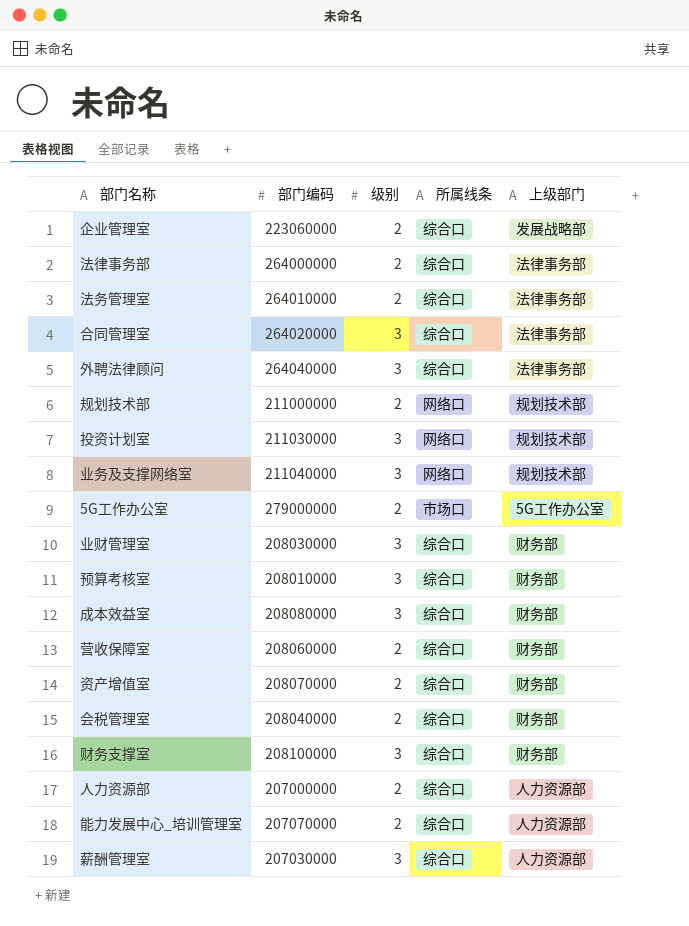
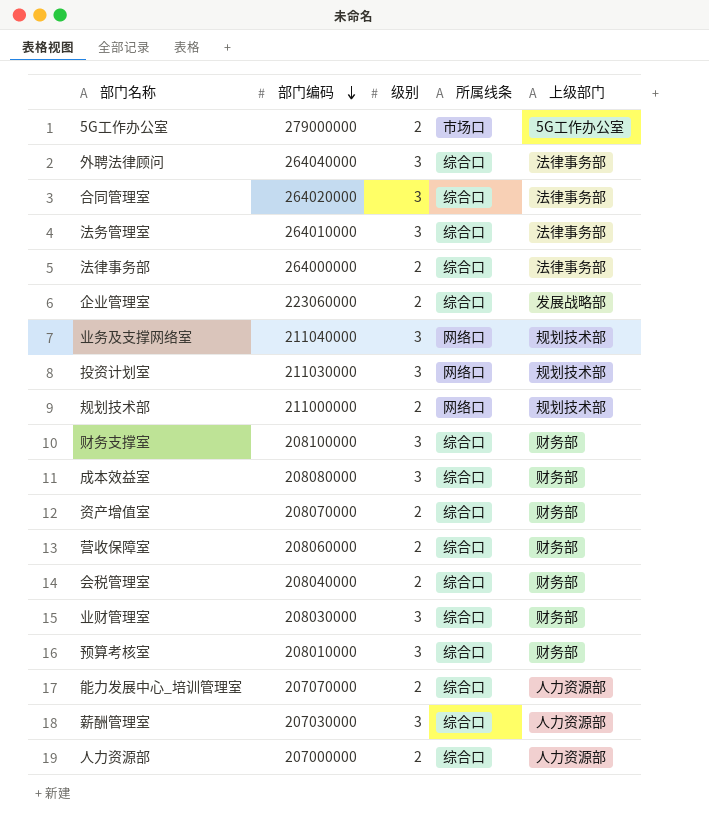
row order: none -> 部门编码 descending
法务管理室 | 级别: 2 -> 3

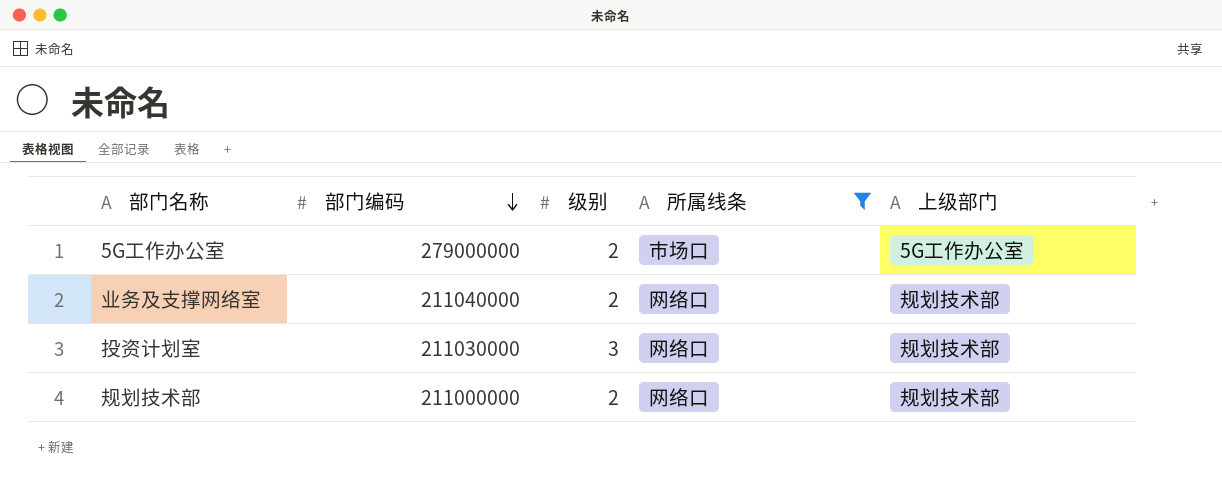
filter: none -> 所属线条 != 综合口
业务及支撑网络室 | 级别: 3 -> 2

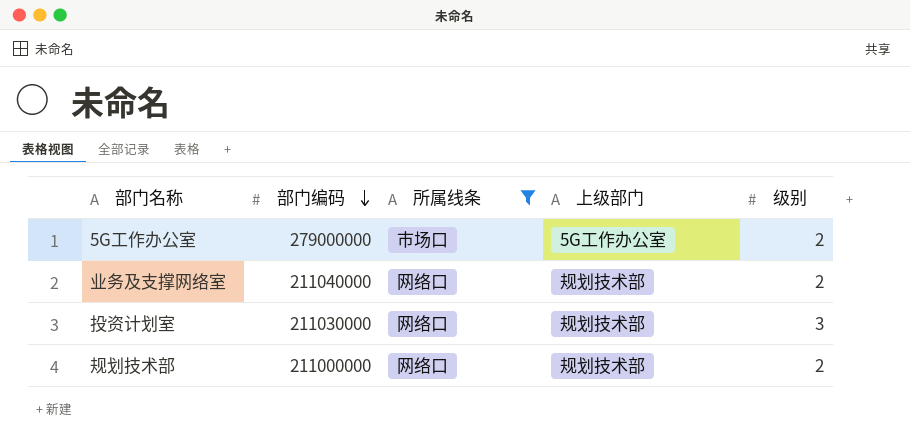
column 级别 | position: 3 -> 5

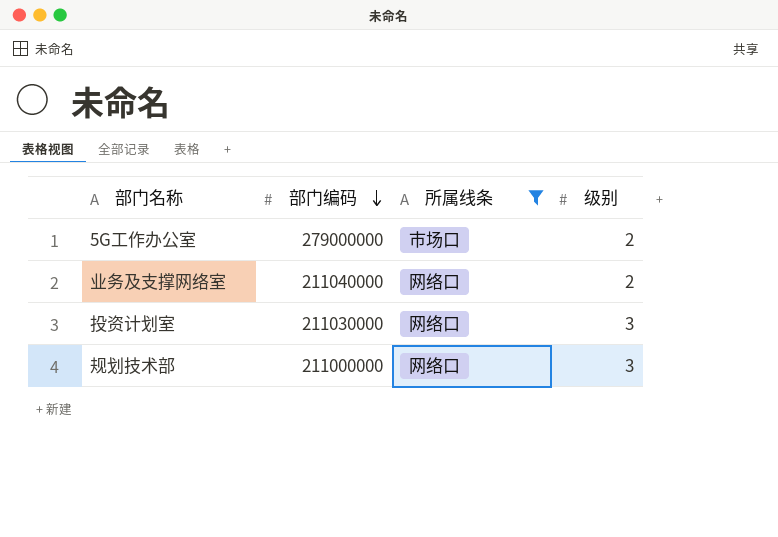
column 上级部门 | position: 4 -> none
规划技术部 | 级别: 2 -> 3

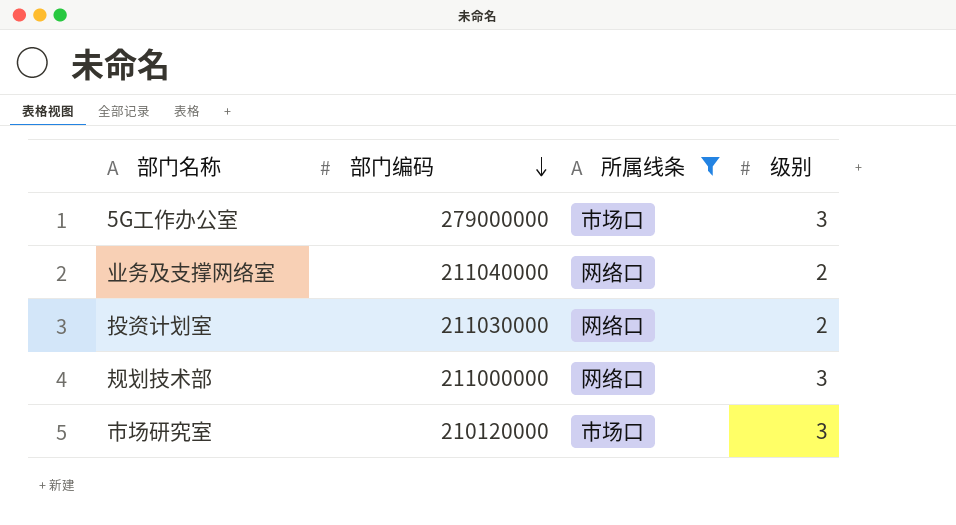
5G工作办公室 | 级别: 2 -> 3
投资计划室 | 级别: 3 -> 2
row 市场研究室: none -> 210120000 | 市场口 | 3

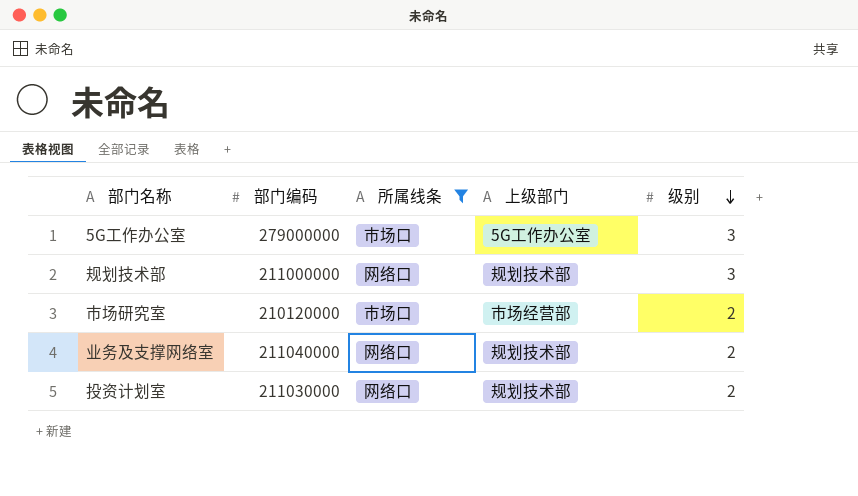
row order: 部门编码 descending -> 级别 descending
column 上级部门 | position: none -> 4
市场研究室 | 级别: 3 -> 2

